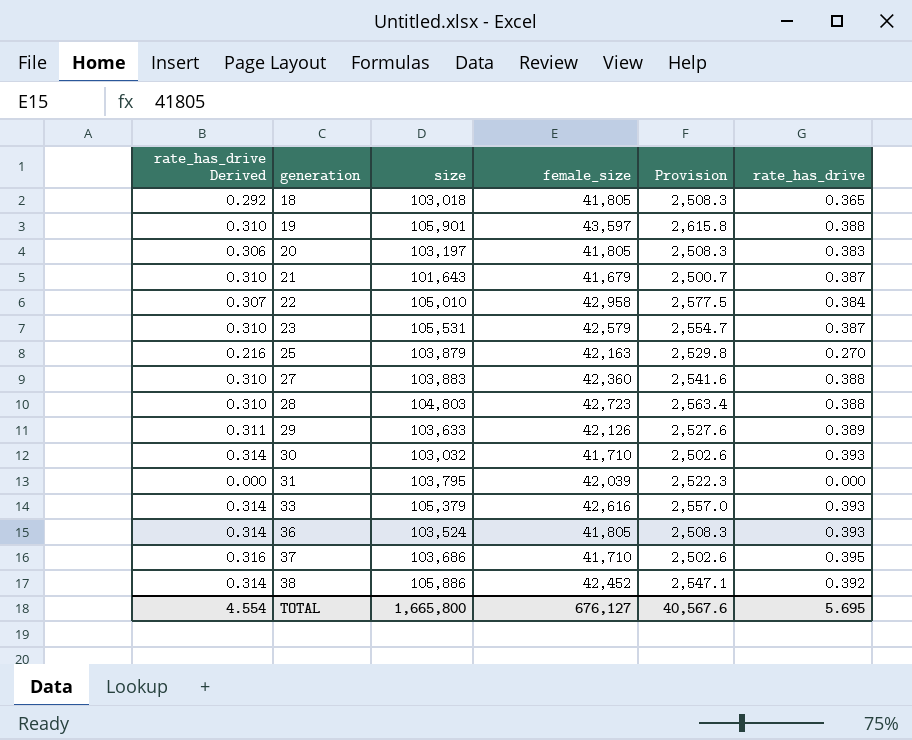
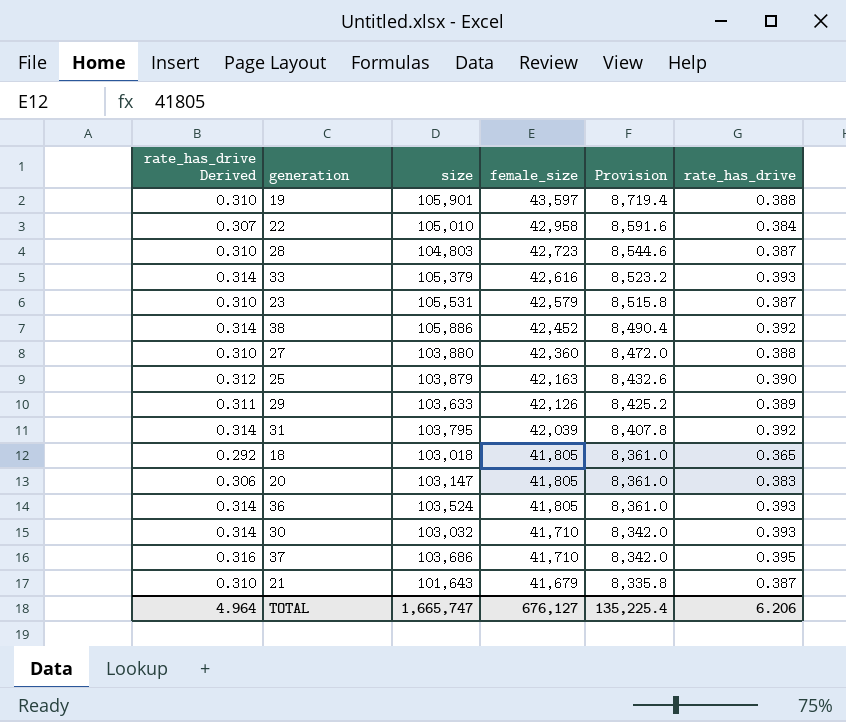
row order: generation ascending -> female_size descending
column Provision | formula: [female_size] * 0.06 -> [female_size] * 0.2
28 | rate_has_drive: 0.388 -> 0.387
27 | size: 103,883 -> 103,880
25 | rate_has_drive Derived: 0.216 -> 0.312
25 | rate_has_drive: 0.270 -> 0.390
31 | rate_has_drive Derived: 0.000 -> 0.314
31 | rate_has_drive: 0.000 -> 0.392
20 | size: 103,197 -> 103,147
TOTAL | rate_has_drive Derived: 4.554 -> 4.964
TOTAL | size: 1,665,800 -> 1,665,747
TOTAL | Provision: 40,567.6 -> 135,225.4
TOTAL | rate_has_drive: 5.695 -> 6.206

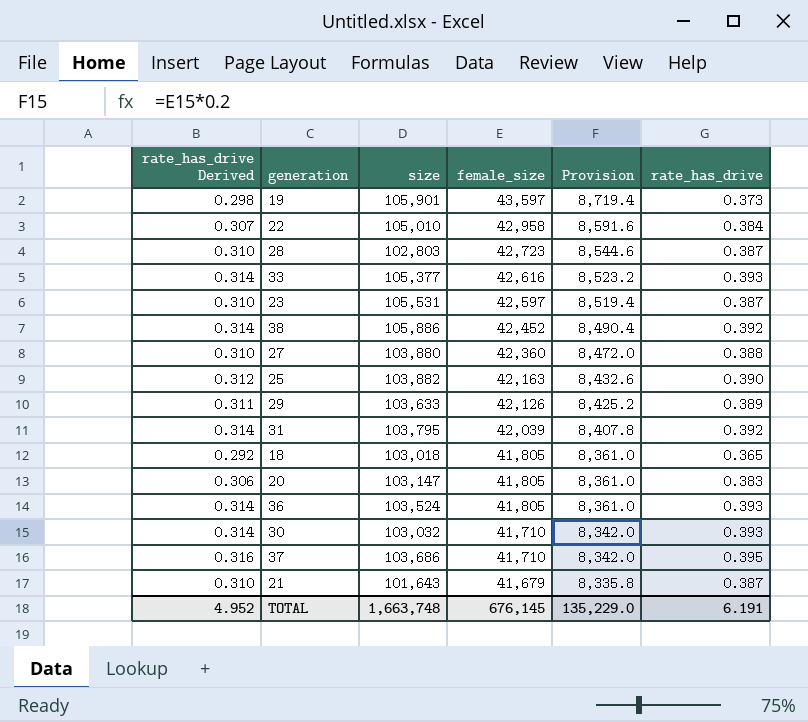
19 | rate_has_drive Derived: 0.310 -> 0.298
19 | rate_has_drive: 0.388 -> 0.373
28 | size: 104,803 -> 102,803
33 | size: 105,379 -> 105,377
23 | female_size: 42,579 -> 42,597
23 | Provision: 8,515.8 -> 8,519.4
25 | size: 103,879 -> 103,882
TOTAL | rate_has_drive Derived: 4.964 -> 4.952
TOTAL | size: 1,665,747 -> 1,663,748
TOTAL | female_size: 676,127 -> 676,145
TOTAL | Provision: 135,225.4 -> 135,229.0
TOTAL | rate_has_drive: 6.206 -> 6.191

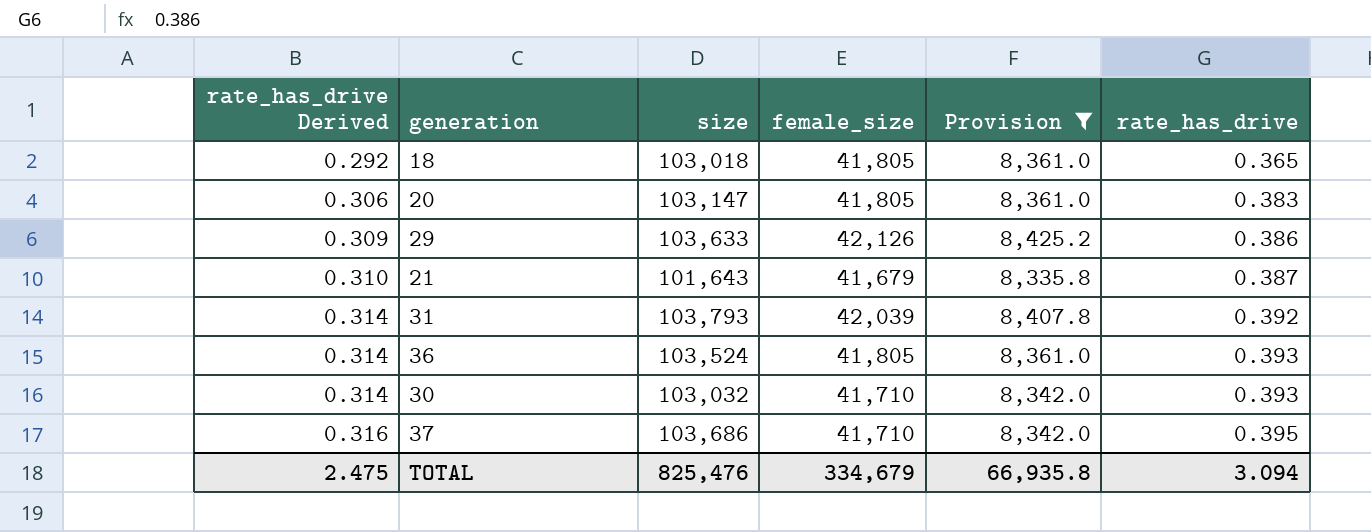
filter: none -> Provision <= 8,425.2
row order: female_size descending -> rate_has_drive Derived ascending
29 | rate_has_drive Derived: 0.311 -> 0.309
29 | rate_has_drive: 0.389 -> 0.386
31 | size: 103,795 -> 103,793
TOTAL | rate_has_drive Derived: 4.952 -> 2.475
TOTAL | size: 1,663,748 -> 825,476
TOTAL | female_size: 676,145 -> 334,679
TOTAL | Provision: 135,229.0 -> 66,935.8
TOTAL | rate_has_drive: 6.191 -> 3.094

